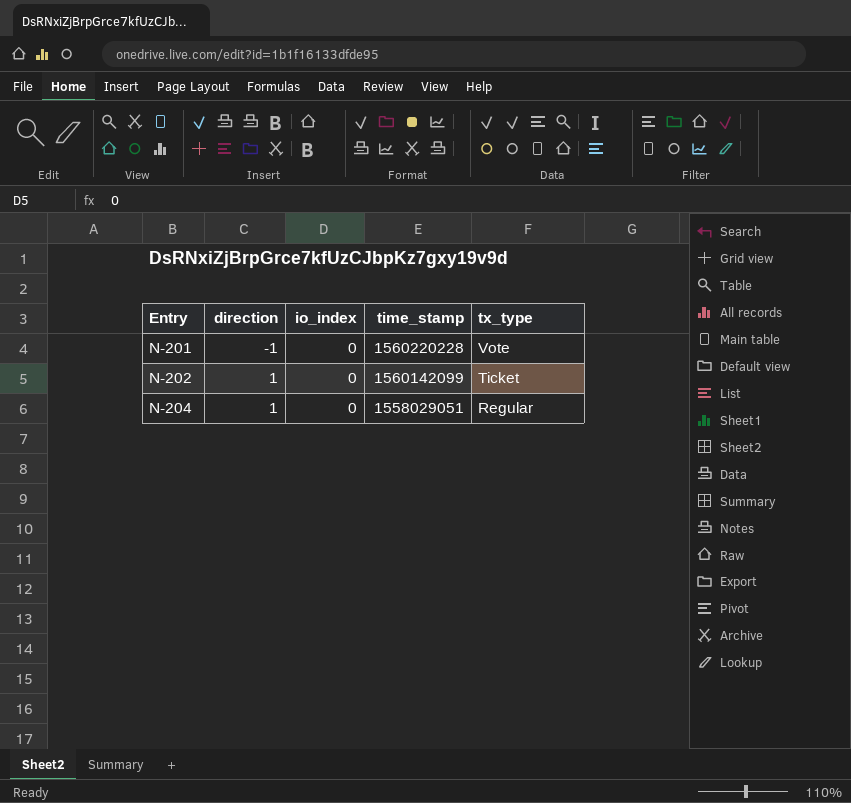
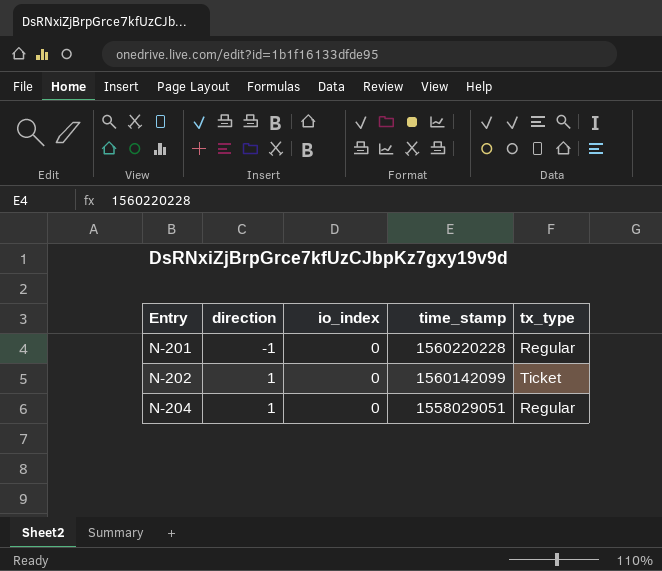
N-201 | tx_type: Vote -> Regular

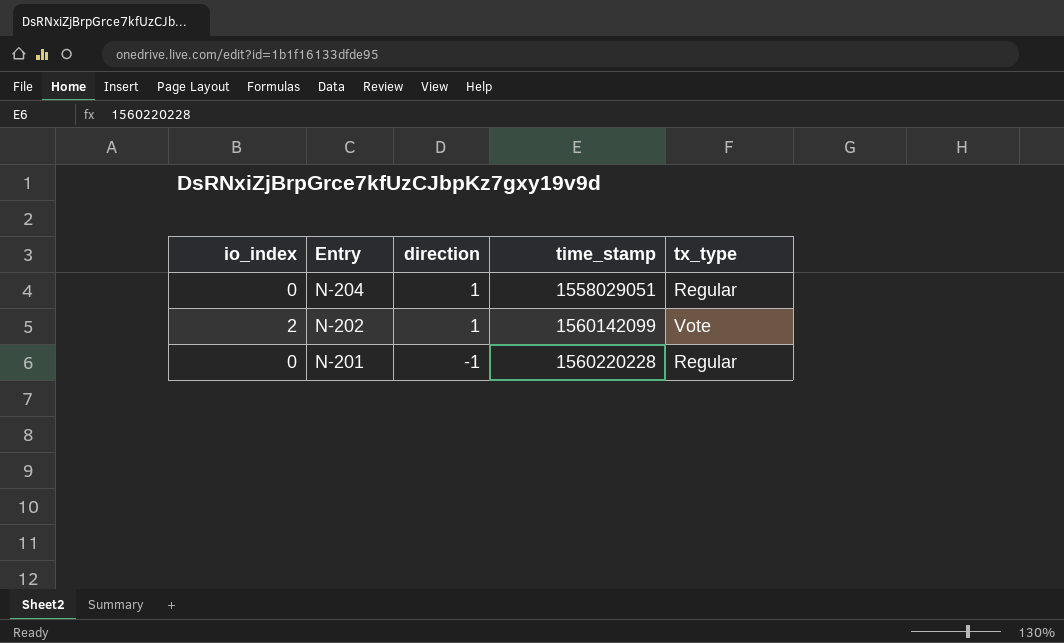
row order: Entry ascending -> Entry descending
column io_index | position: 3 -> 1
N-202 | io_index: 0 -> 2
N-202 | tx_type: Ticket -> Vote

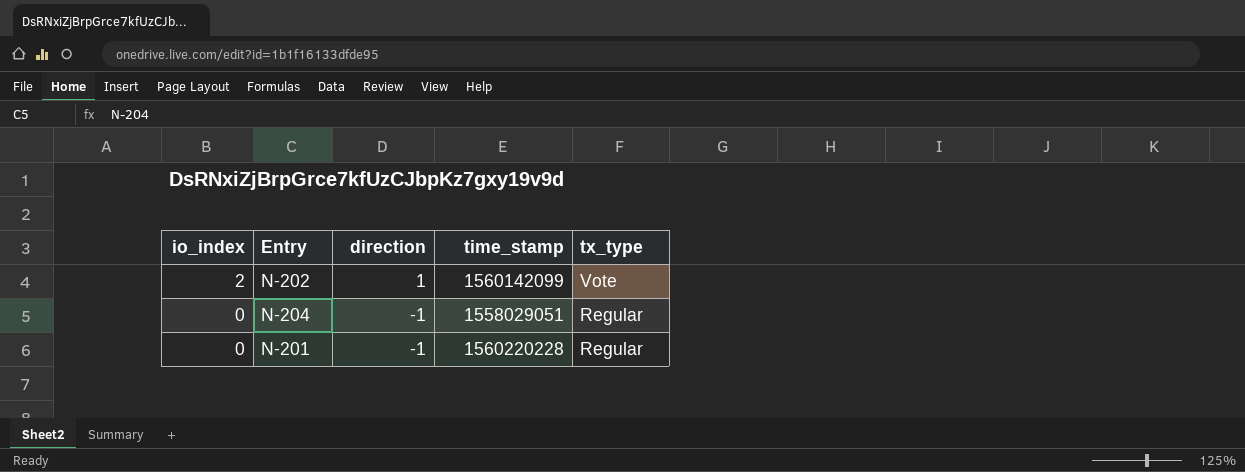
row order: Entry descending -> io_index descending
N-204 | direction: 1 -> -1

